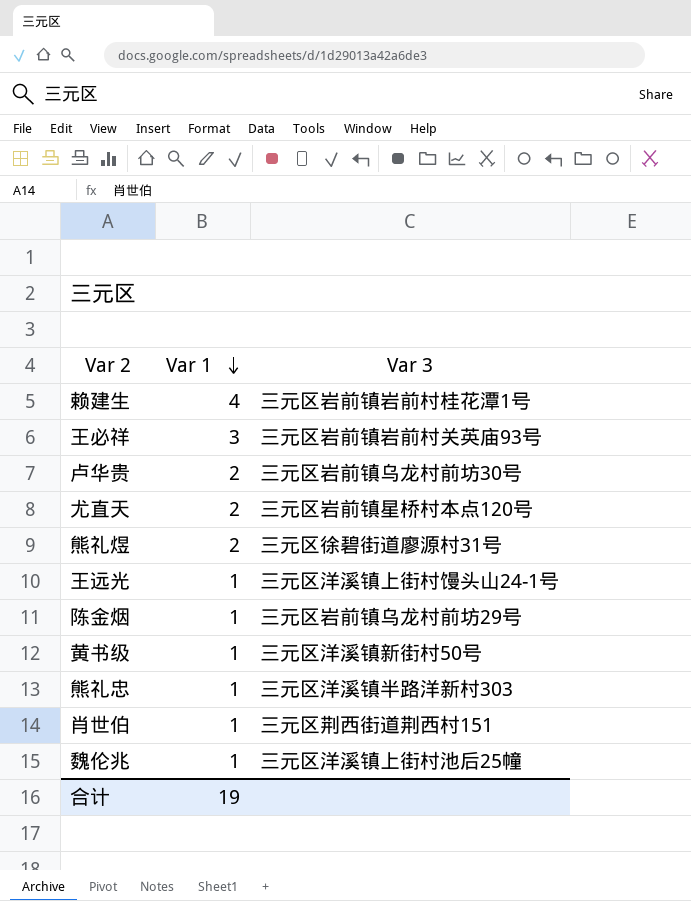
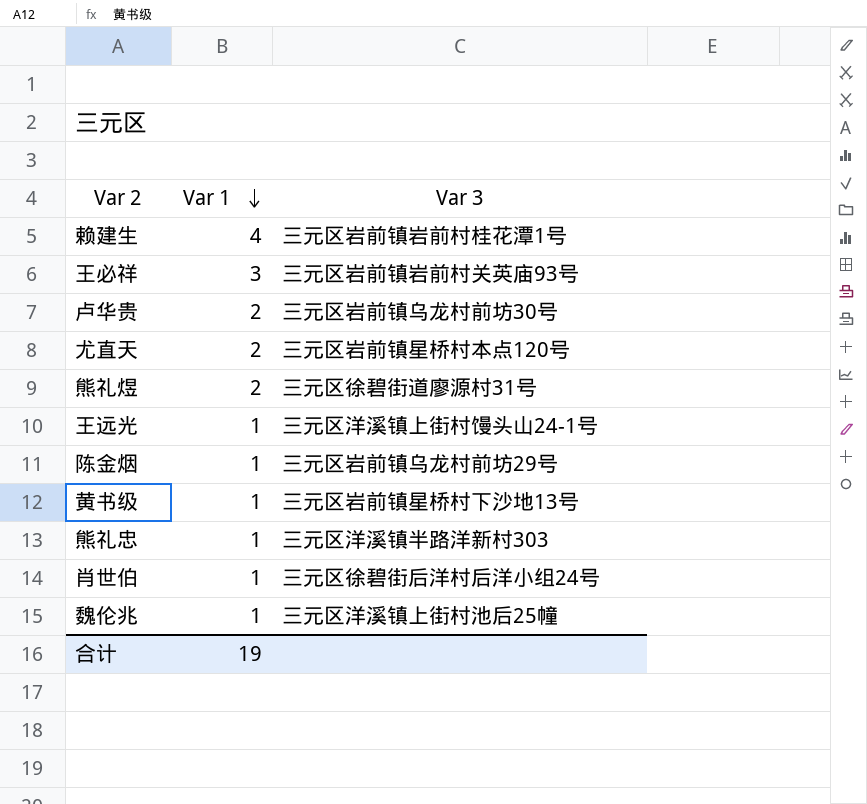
黄书级 | Var 3: 三元区洋溪镇新街村50号 -> 三元区岩前镇星桥村下沙地13号
肖世伯 | Var 3: 三元区荆西街道荆西村151 -> 三元区徐碧街后洋村后洋小组24号

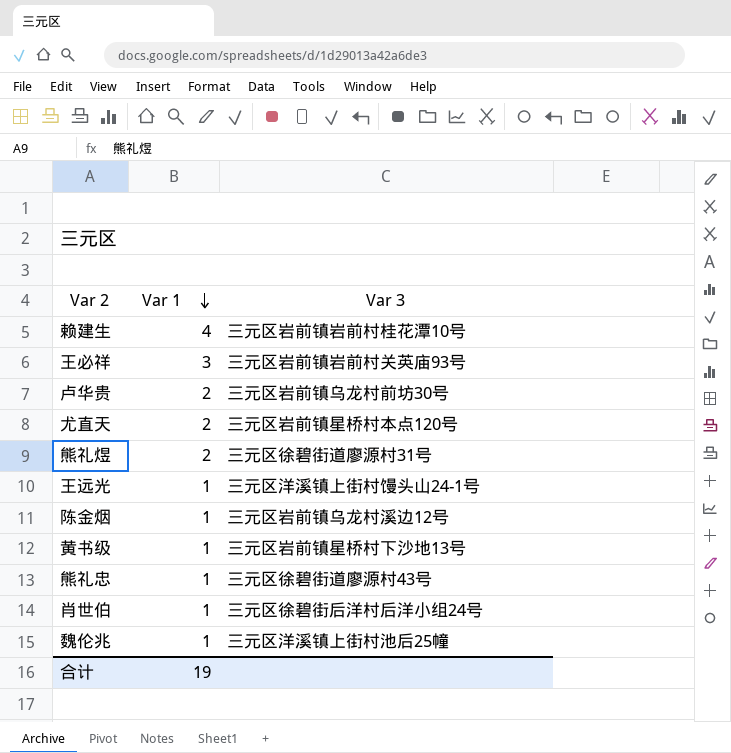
赖建生 | Var 3: 三元区岩前镇岩前村桂花潭1号 -> 三元区岩前镇岩前村桂花潭10号
陈金烟 | Var 3: 三元区岩前镇乌龙村前坊29号 -> 三元区岩前镇乌龙村溪边12号
熊礼忠 | Var 3: 三元区洋溪镇半路洋新村303 -> 三元区徐碧街道廖源村43号

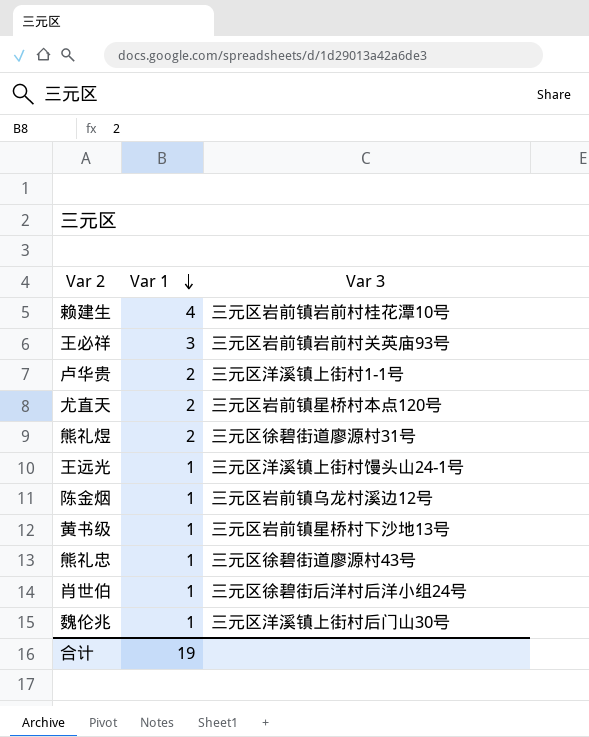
卢华贵 | Var 3: 三元区岩前镇乌龙村前坊30号 -> 三元区洋溪镇上街村1-1号
魏伦兆 | Var 3: 三元区洋溪镇上街村池后25幢 -> 三元区洋溪镇上街村后门山30号

